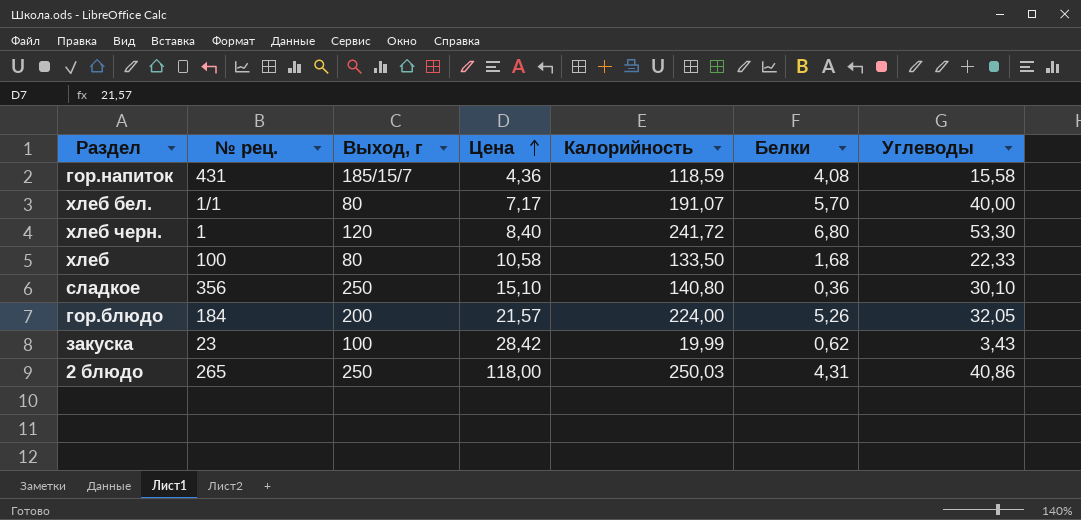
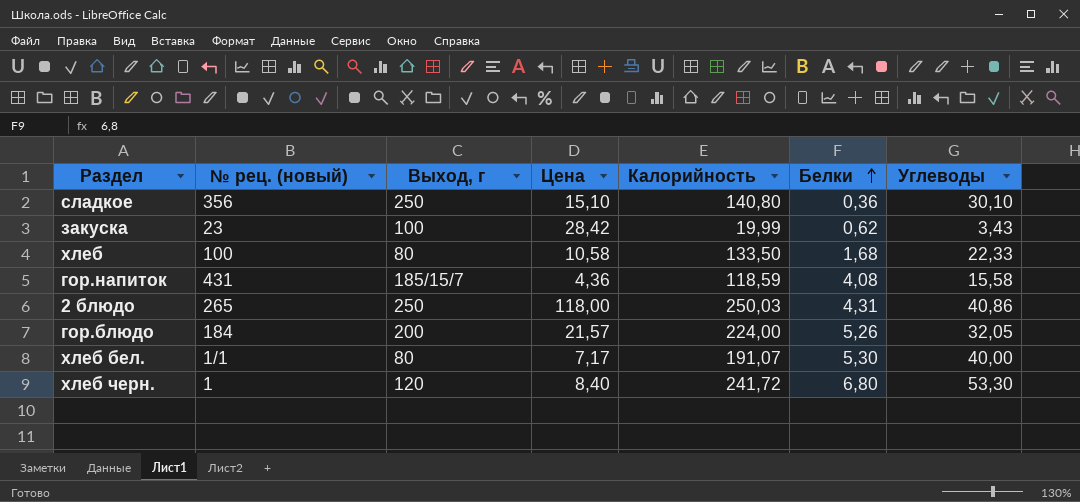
row order: Цена ascending -> Белки ascending
column name: № рец. -> № рец. (новый)
хлеб бел. | Белки: 5,70 -> 5,30

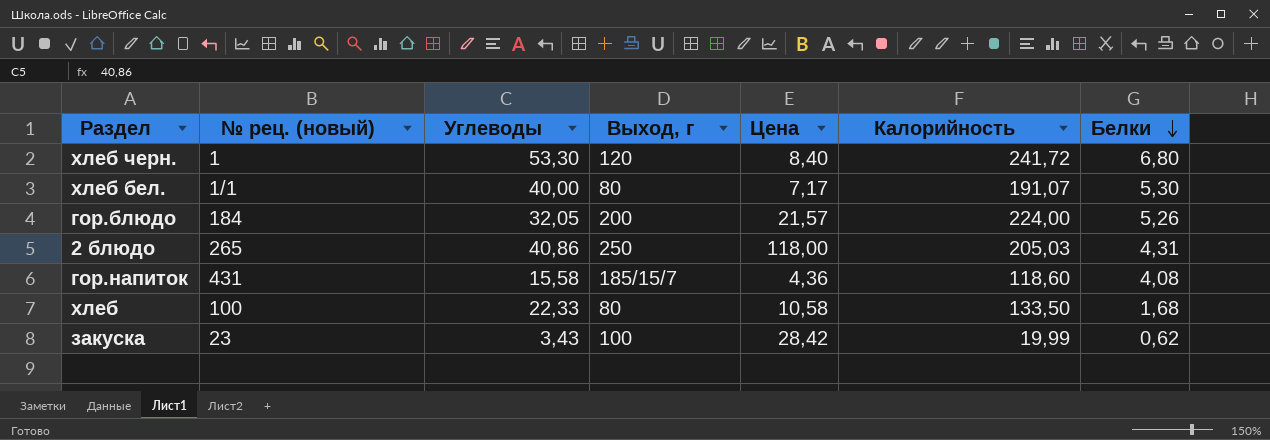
row order: Белки ascending -> Белки descending
column Углеводы | position: 7 -> 3
row сладкое: 356 | 250 | 15,10 | 140,80 | 0,36 | 30,10 -> none
2 блюдо | Калорийность: 250,03 -> 205,03
гор.напиток | Калорийность: 118,59 -> 118,60

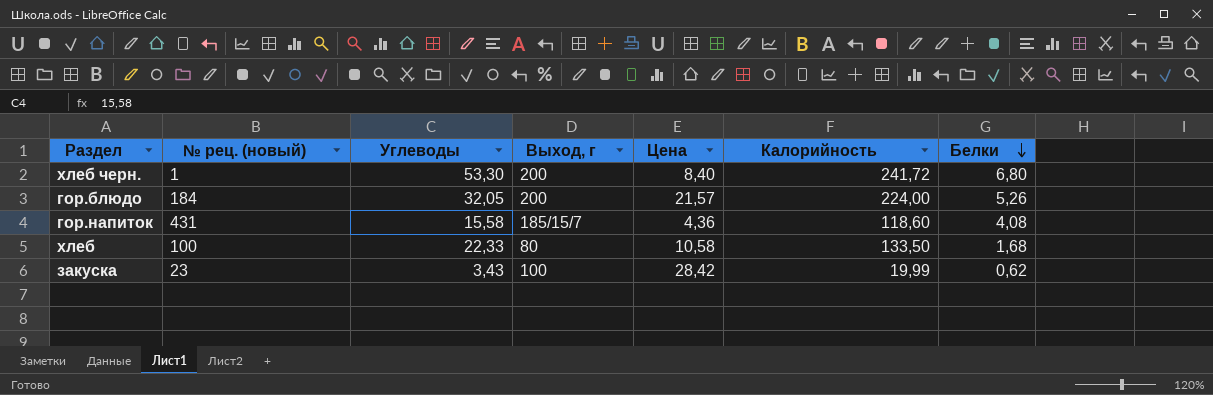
row хлеб бел.: 1/1 | 40,00 | 80 | 7,17 | 191,07 | 5,30 -> none
row 2 блюдо: 265 | 40,86 | 250 | 118,00 | 205,03 | 4,31 -> none
хлеб черн. | Выход, г: 120 -> 200

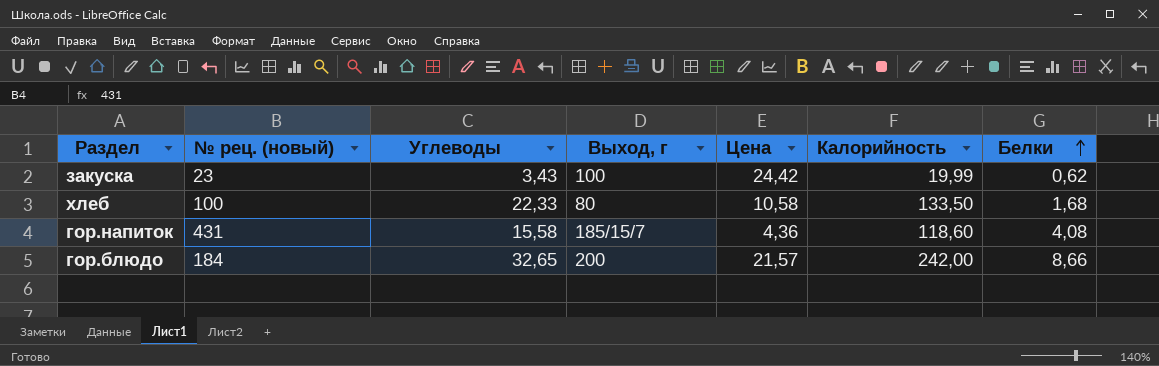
row order: Белки descending -> Белки ascending
row хлеб черн.: 1 | 53,30 | 200 | 8,40 | 241,72 | 6,80 -> none
закуска | Цена: 28,42 -> 24,42
гор.блюдо | Углеводы: 32,05 -> 32,65
гор.блюдо | Калорийность: 224,00 -> 242,00
гор.блюдо | Белки: 5,26 -> 8,66

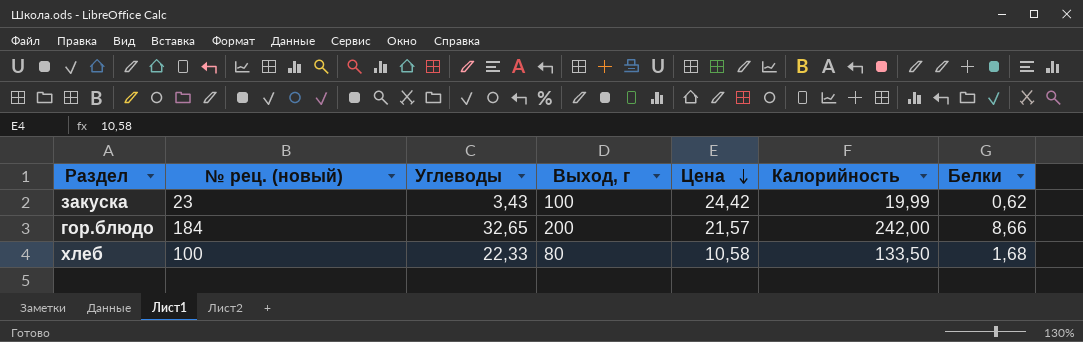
row order: Белки ascending -> Цена descending
row гор.напиток: 431 | 15,58 | 185/15/7 | 4,36 | 118,60 | 4,08 -> none

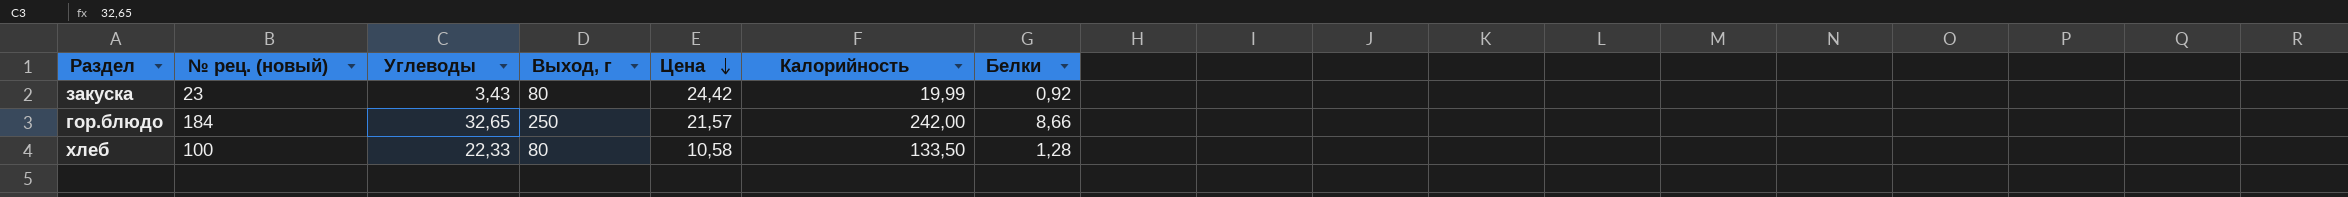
закуска | Выход, г: 100 -> 80
закуска | Белки: 0,62 -> 0,92
гор.блюдо | Выход, г: 200 -> 250
хлеб | Белки: 1,68 -> 1,28

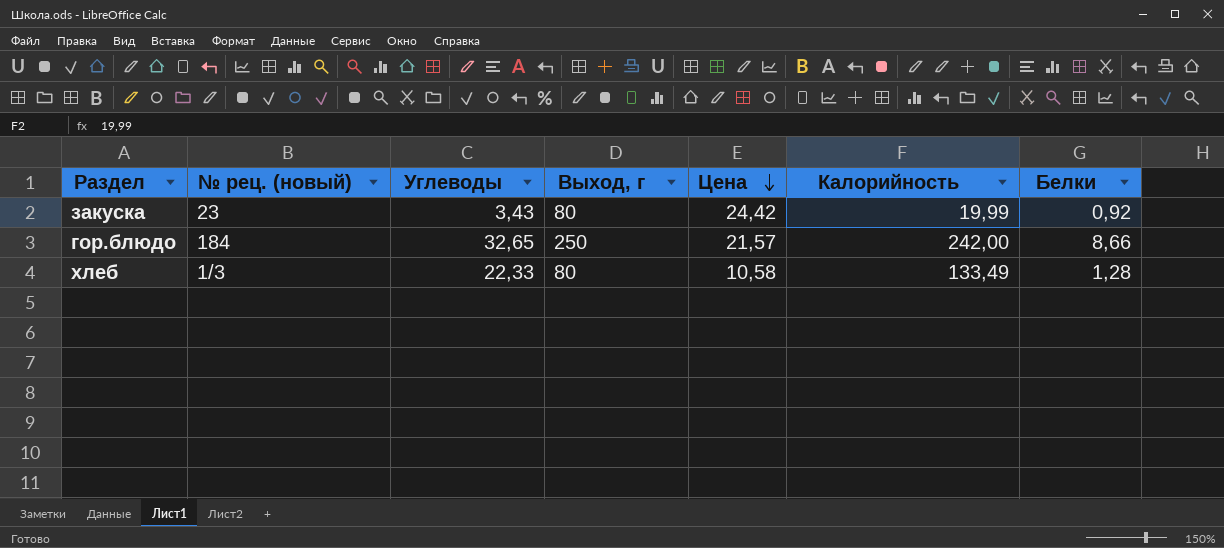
хлеб | № рец. (новый): 100 -> 1/3
хлеб | Калорийность: 133,50 -> 133,49

